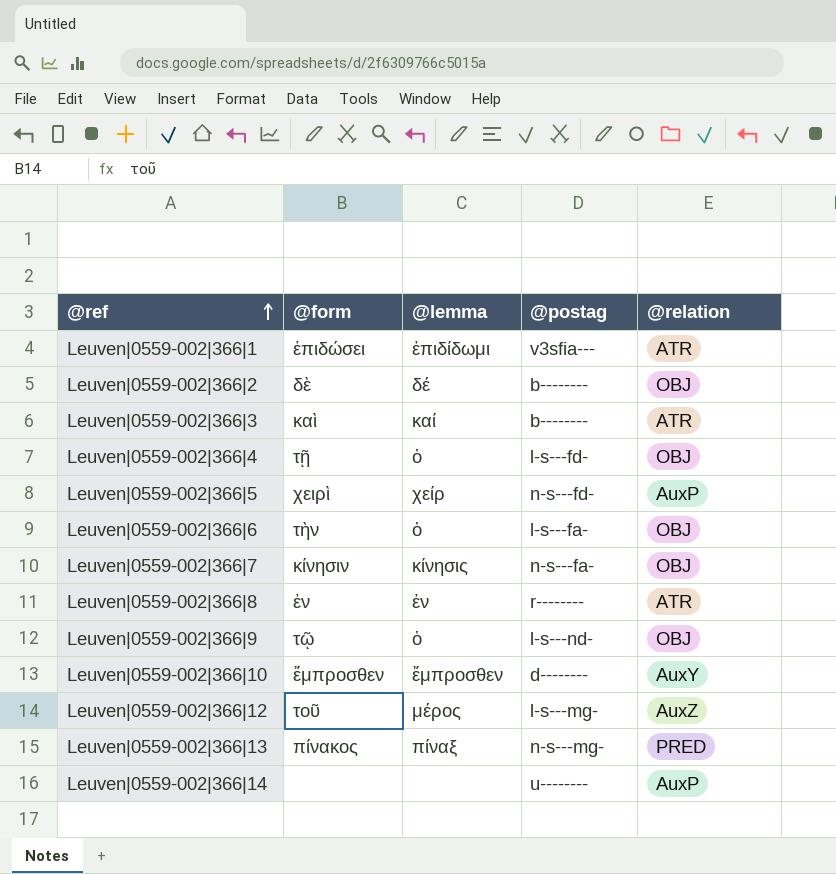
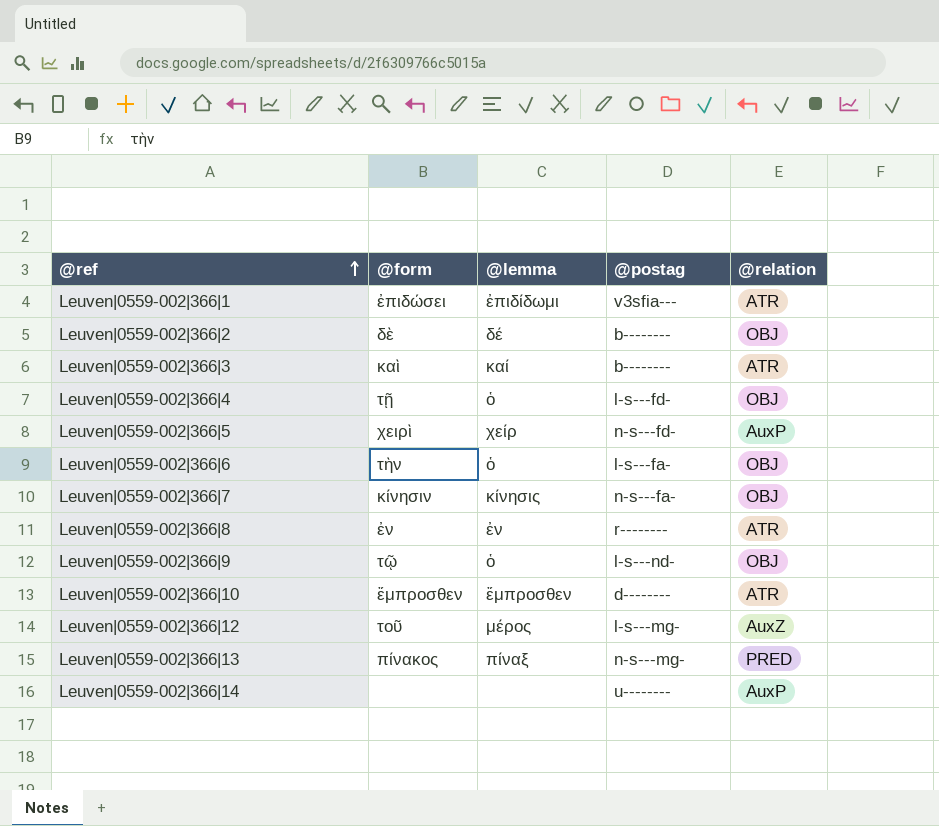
Leuven|0559-002|366|10 | @relation: AuxY -> ATR

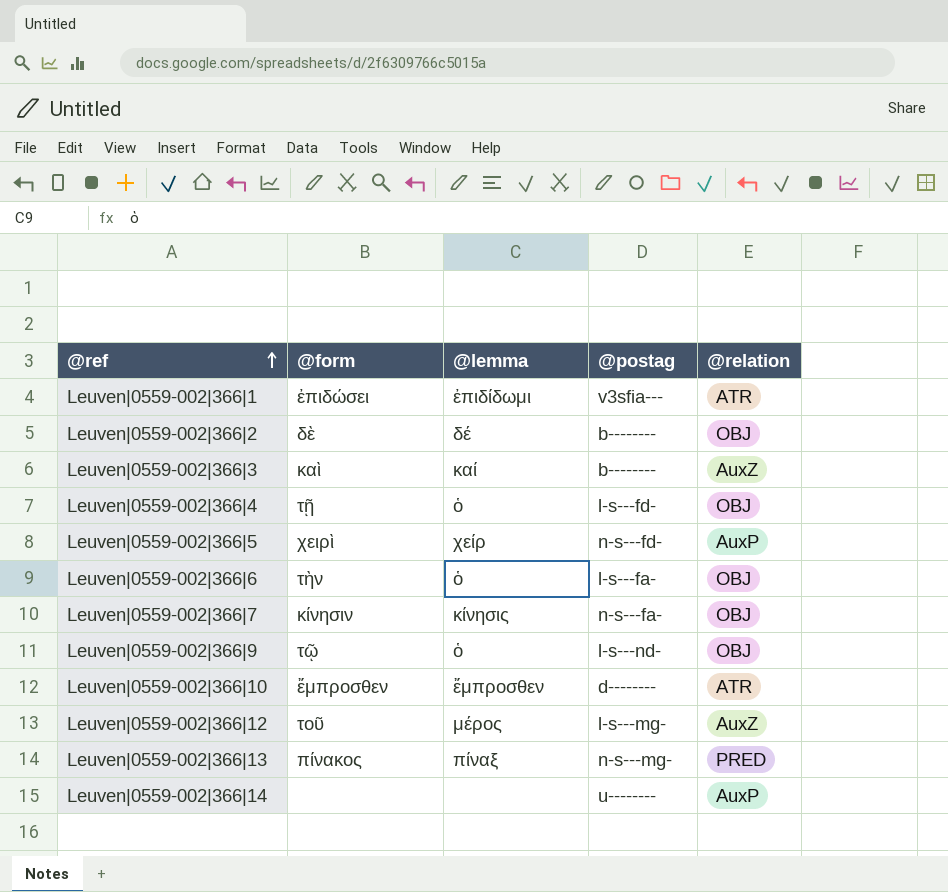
row Leuven|0559-002|366|8: ἐν | ἐν | r-------- | ATR -> none
Leuven|0559-002|366|3 | @relation: ATR -> AuxZ

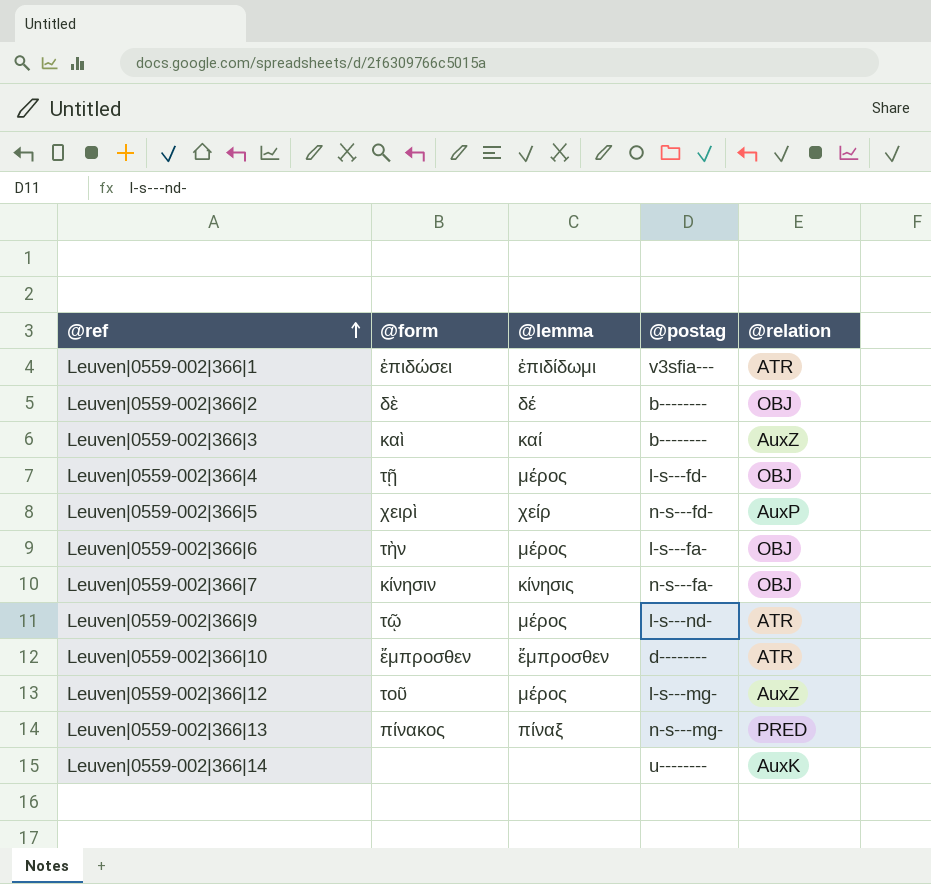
Leuven|0559-002|366|4 | @lemma: ὁ -> μέρος
Leuven|0559-002|366|6 | @lemma: ὁ -> μέρος
Leuven|0559-002|366|9 | @lemma: ὁ -> μέρος
Leuven|0559-002|366|9 | @relation: OBJ -> ATR
Leuven|0559-002|366|14 | @relation: AuxP -> AuxK

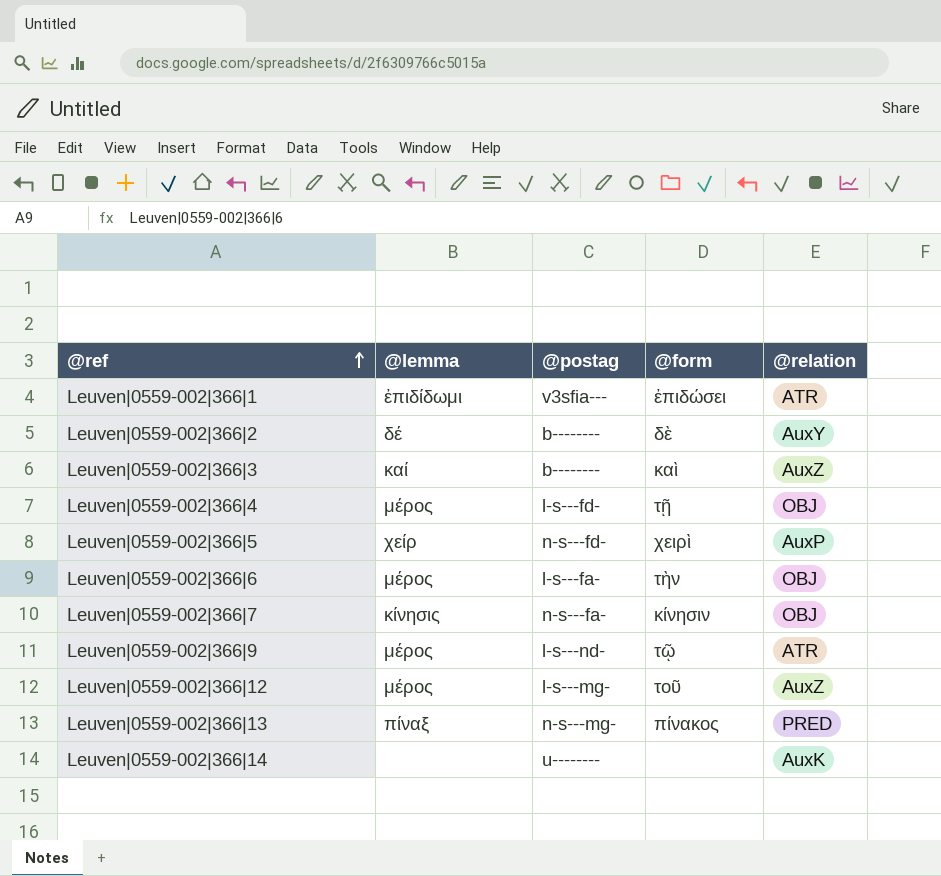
column @form | position: 2 -> 4
row Leuven|0559-002|366|10: ἔμπροσθεν | ἔμπροσθεν | d-------- | ATR -> none
Leuven|0559-002|366|2 | @relation: OBJ -> AuxY

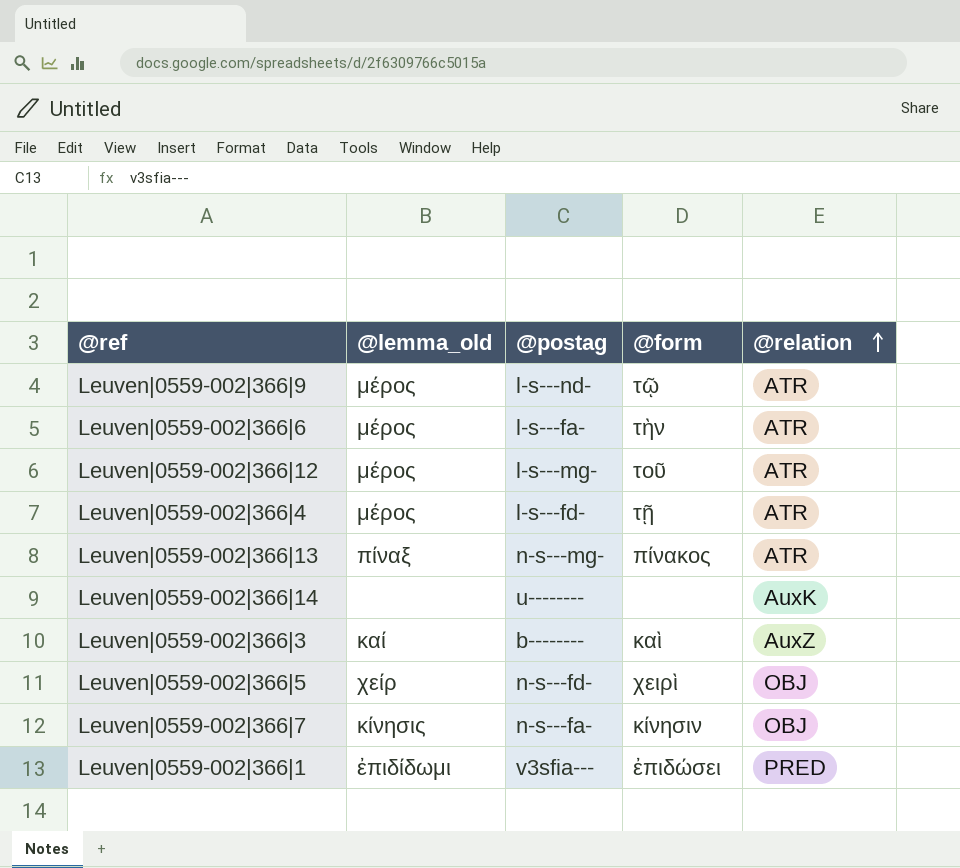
row order: @ref ascending -> @relation ascending
column name: @lemma -> @lemma_old
row Leuven|0559-002|366|2: δέ | b-------- | δὲ | AuxY -> none
Leuven|0559-002|366|6 | @relation: OBJ -> ATR
Leuven|0559-002|366|12 | @relation: AuxZ -> ATR
Leuven|0559-002|366|4 | @relation: OBJ -> ATR
Leuven|0559-002|366|13 | @relation: PRED -> ATR
Leuven|0559-002|366|5 | @relation: AuxP -> OBJ
Leuven|0559-002|366|1 | @relation: ATR -> PRED

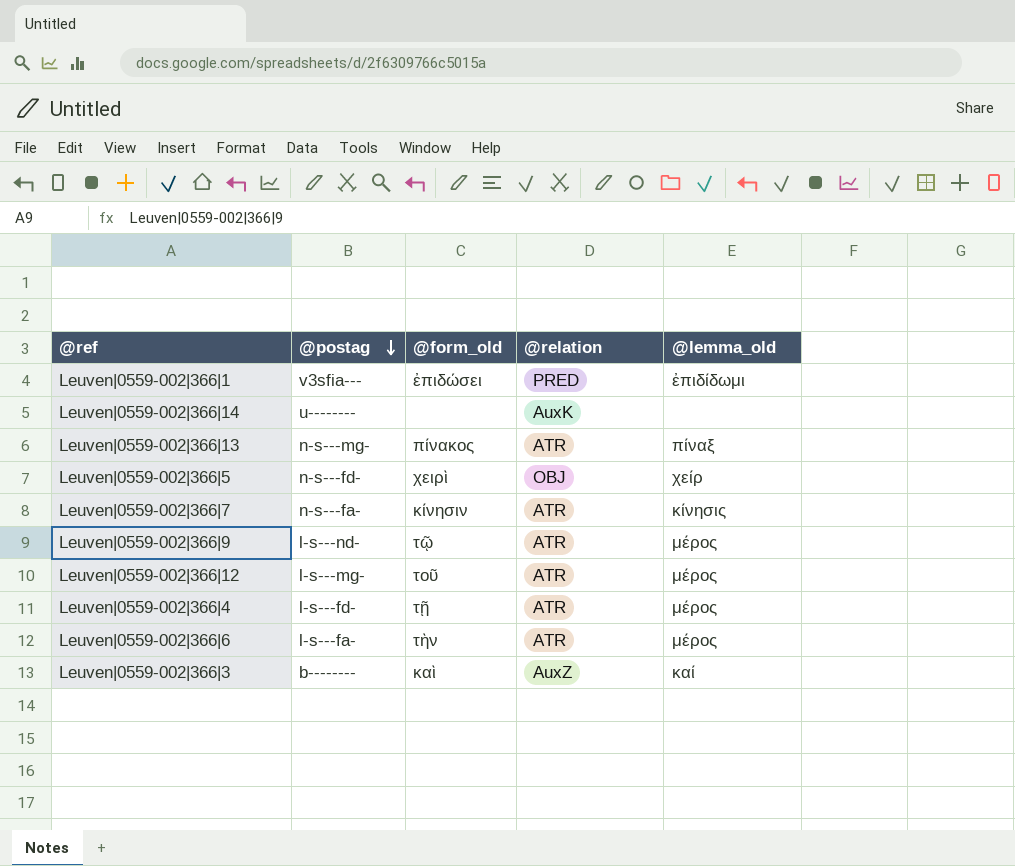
row order: @relation ascending -> @postag descending
column name: @form -> @form_old
column @lemma_old | position: 2 -> 5
Leuven|0559-002|366|7 | @relation: OBJ -> ATR

